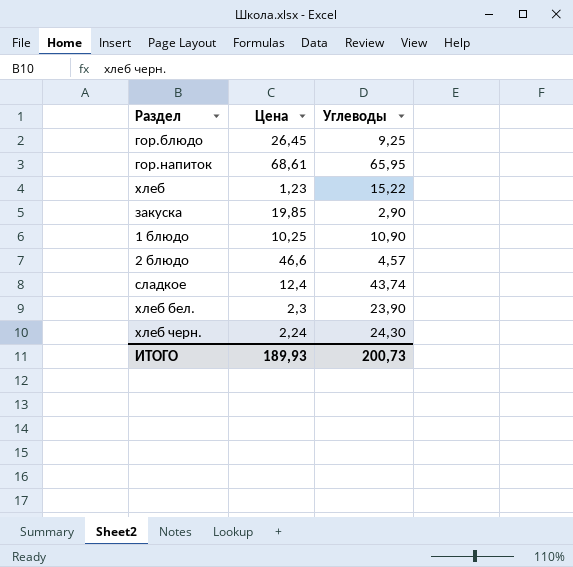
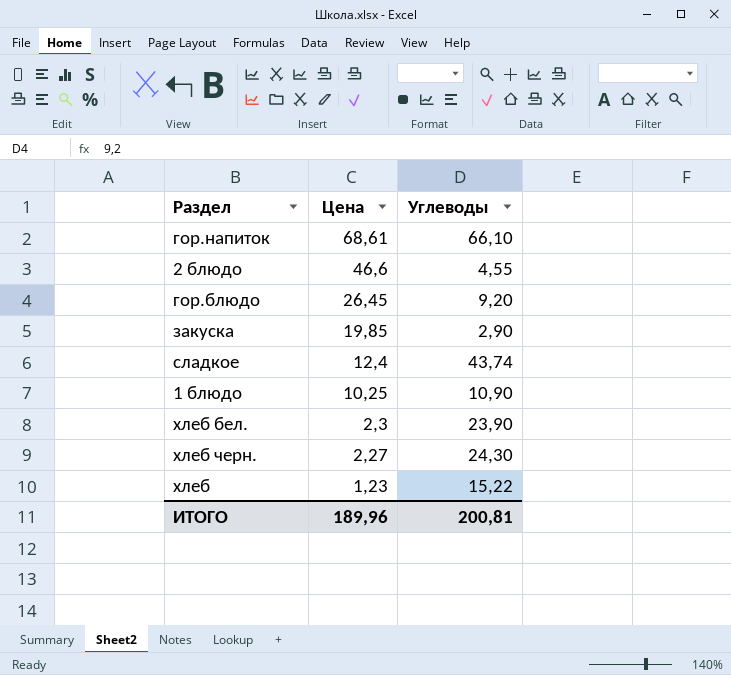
row order: none -> Цена descending
гор.напиток | Углеводы: 65,95 -> 66,10
2 блюдо | Углеводы: 4,57 -> 4,55
гор.блюдо | Углеводы: 9,25 -> 9,20
хлеб черн. | Цена: 2,24 -> 2,27
ИТОГО | Цена: 189,93 -> 189,96
ИТОГО | Углеводы: 200,73 -> 200,81

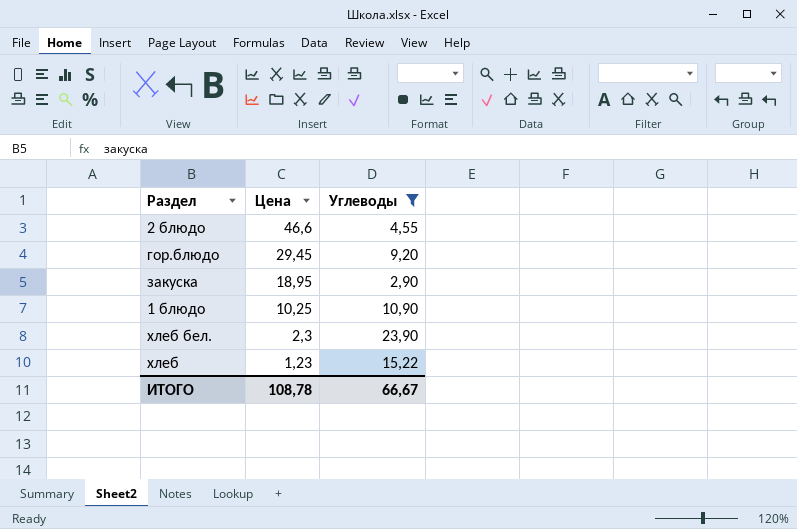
filter: none -> Углеводы <= 23,90
гор.блюдо | Цена: 26,45 -> 29,45
закуска | Цена: 19,85 -> 18,95
ИТОГО | Цена: 189,96 -> 108,78
ИТОГО | Углеводы: 200,81 -> 66,67

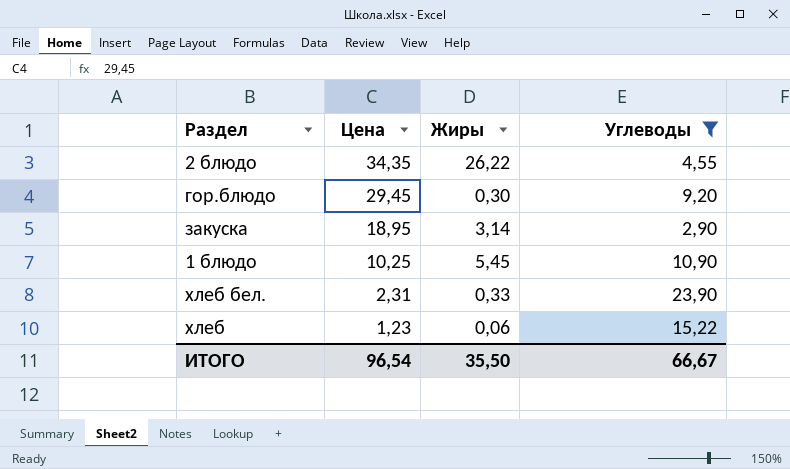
column Жиры | position: none -> 3
2 блюдо | Цена: 46,6 -> 34,35
хлеб бел. | Цена: 2,3 -> 2,31
ИТОГО | Цена: 108,78 -> 96,54

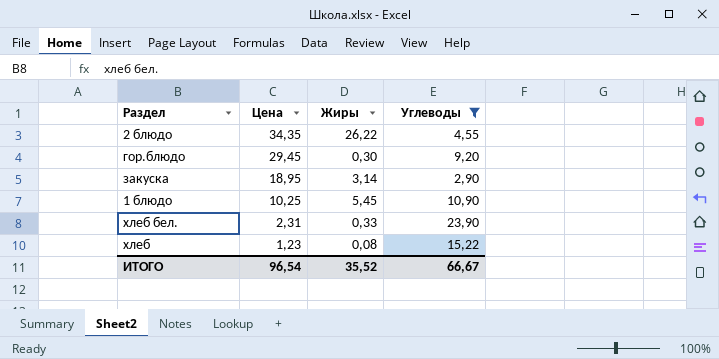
хлеб | Жиры: 0,06 -> 0,08
ИТОГО | Жиры: 35,50 -> 35,52

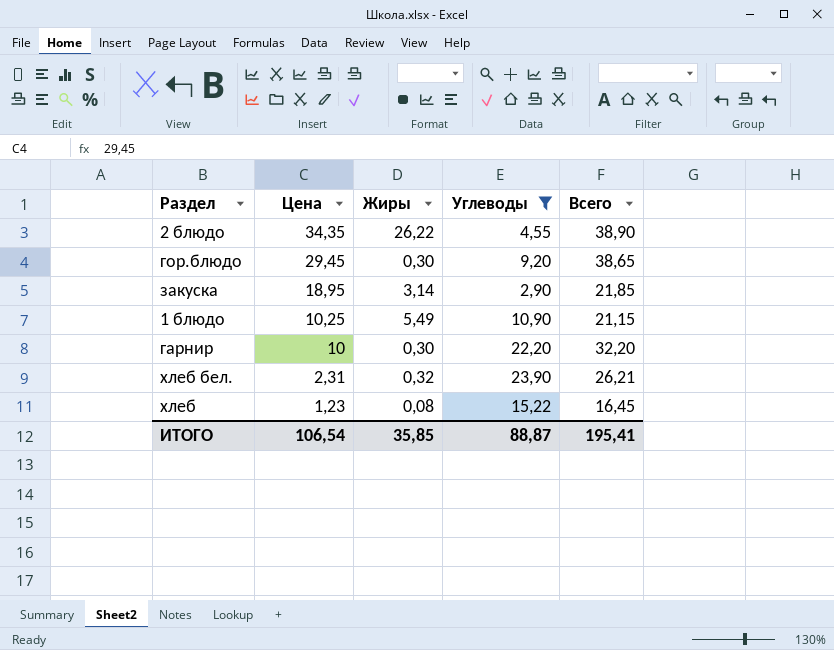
column Всего | formula: none -> [Цена] + [Углеводы]
1 блюдо | Жиры: 5,45 -> 5,49
row гарнир: none -> 10 | 0,30 | 22,20 | 32,20
хлеб бел. | Жиры: 0,33 -> 0,32
ИТОГО | Цена: 96,54 -> 106,54
ИТОГО | Жиры: 35,52 -> 35,85
ИТОГО | Углеводы: 66,67 -> 88,87

